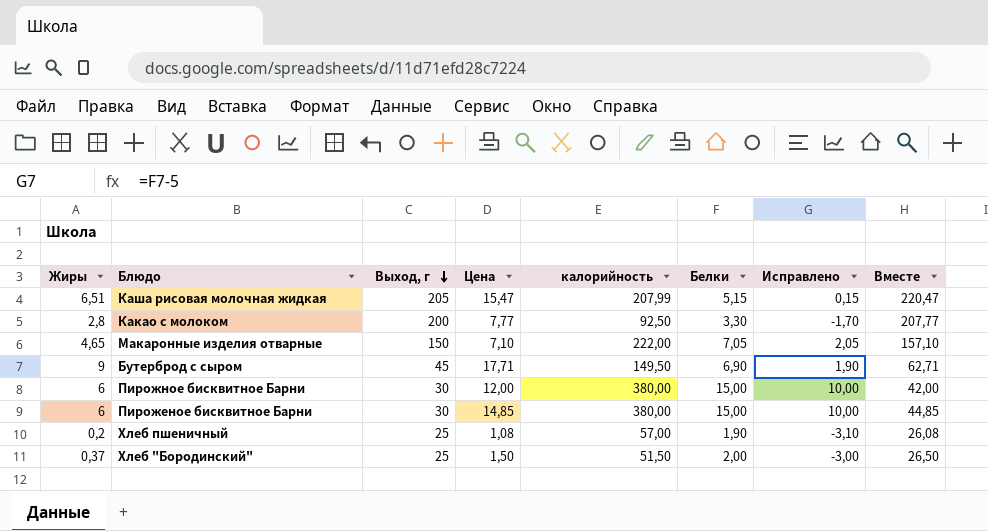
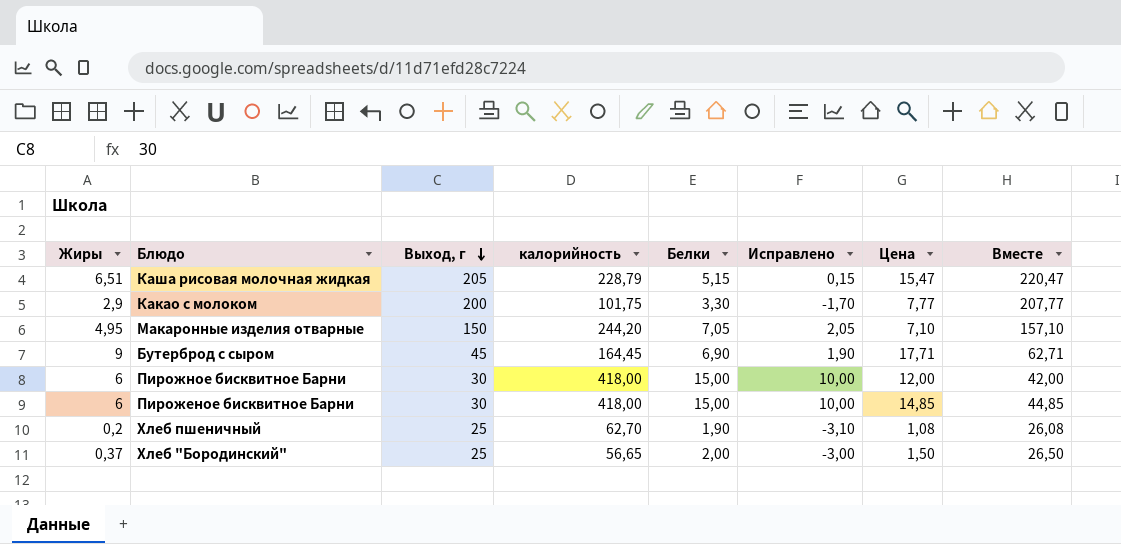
column Цена | position: 4 -> 7
Каша рисовая молочная жидкая | калорийность: 207,99 -> 228,79
Какао с молоком | Жиры: 2,8 -> 2,9
Какао с молоком | калорийность: 92,50 -> 101,75
Макаронные изделия отварные | Жиры: 4,65 -> 4,95
Макаронные изделия отварные | калорийность: 222,00 -> 244,20
Бутерброд с сыром | калорийность: 149,50 -> 164,45
Пирожное бисквитное Барни | калорийность: 380,00 -> 418,00
Пироженое бисквитное Барни | калорийность: 380,00 -> 418,00
Хлеб пшеничный | калорийность: 57,00 -> 62,70
Хлеб "Бородинский" | калорийность: 51,50 -> 56,65

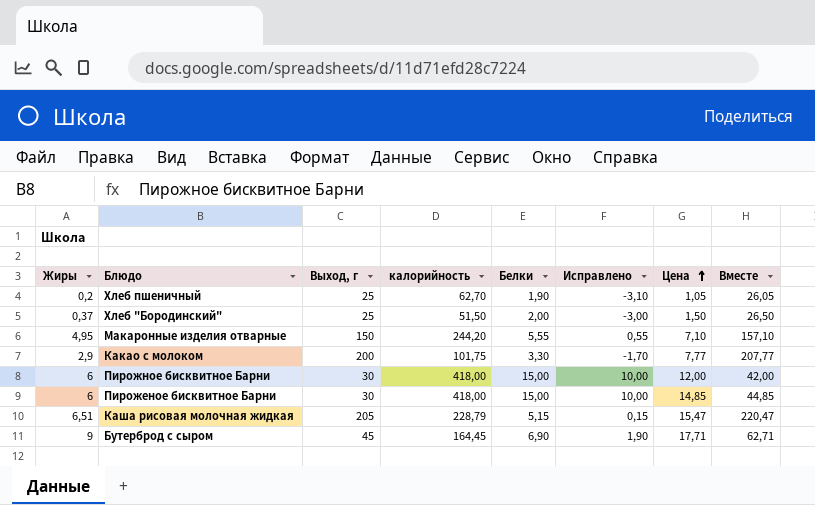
row order: Выход, г descending -> Цена ascending
Хлеб пшеничный | Цена: 1,08 -> 1,05
Хлеб пшеничный | Вместе: 26,08 -> 26,05
Хлеб "Бородинский" | калорийность: 56,65 -> 51,50
Макаронные изделия отварные | Белки: 7,05 -> 5,55
Макаронные изделия отварные | Исправлено: 2,05 -> 0,55

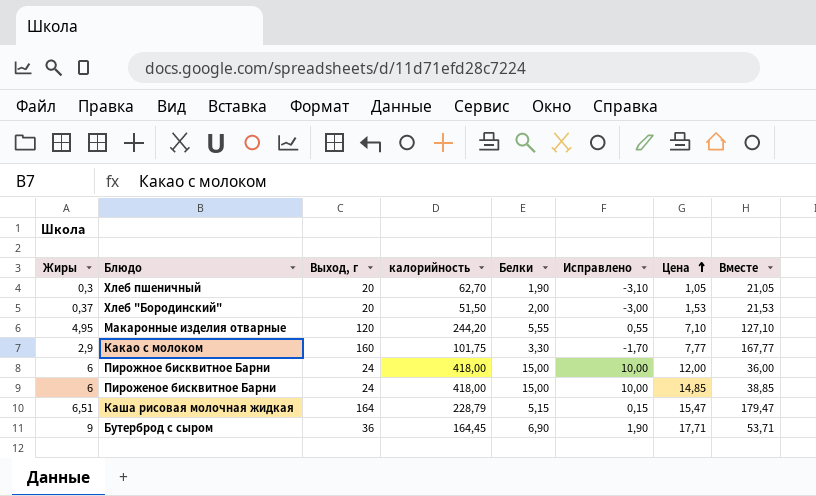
Хлеб пшеничный | Жиры: 0,2 -> 0,3
Хлеб пшеничный | Выход, г: 25 -> 20
Хлеб пшеничный | Вместе: 26,05 -> 21,05
Хлеб "Бородинский" | Выход, г: 25 -> 20
Хлеб "Бородинский" | Цена: 1,50 -> 1,53
Хлеб "Бородинский" | Вместе: 26,50 -> 21,53
Макаронные изделия отварные | Выход, г: 150 -> 120
Макаронные изделия отварные | Вместе: 157,10 -> 127,10
Какао с молоком | Выход, г: 200 -> 160
Какао с молоком | Вместе: 207,77 -> 167,77
Пирожное бисквитное Барни | Выход, г: 30 -> 24
Пирожное бисквитное Барни | Вместе: 42,00 -> 36,00
Пироженое бисквитное Барни | Выход, г: 30 -> 24
Пироженое бисквитное Барни | Вместе: 44,85 -> 38,85
Каша рисовая молочная жидкая | Выход, г: 205 -> 164
Каша рисовая молочная жидкая | Вместе: 220,47 -> 179,47
Бутерброд с сыром | Выход, г: 45 -> 36
Бутерброд с сыром | Вместе: 62,71 -> 53,71

